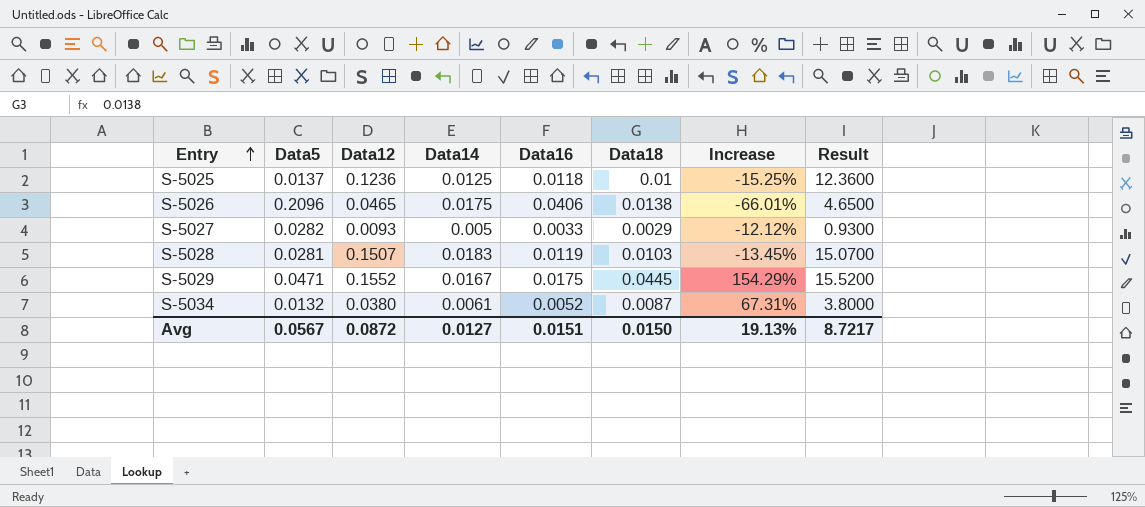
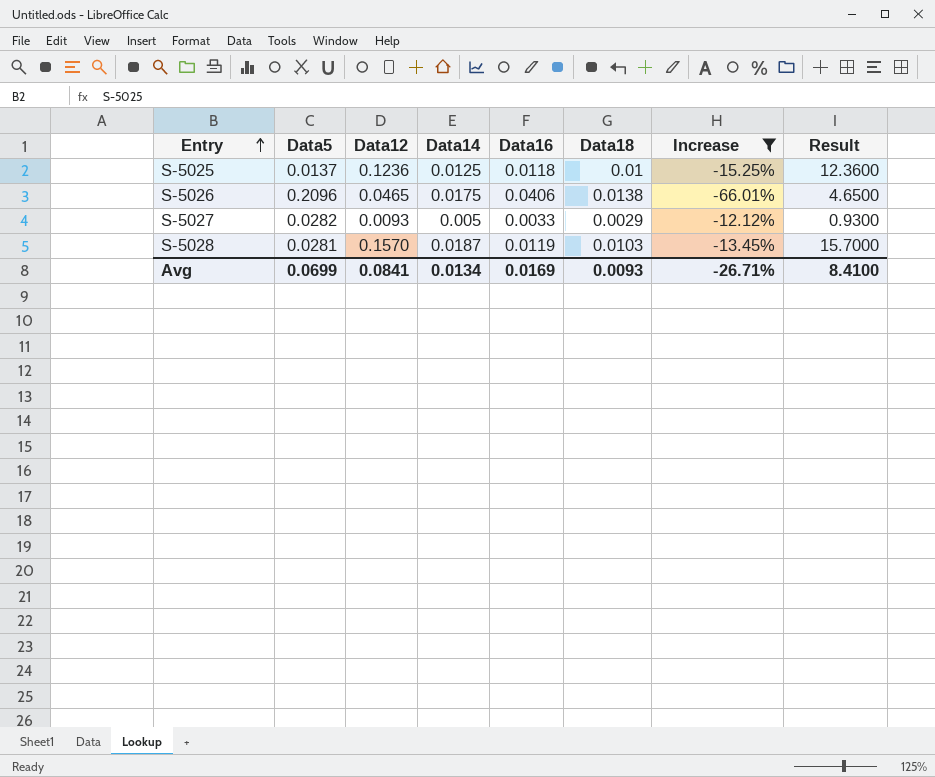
filter: none -> Increase <= -12.12%
S-5028 | Data12: 0.1507 -> 0.1570
S-5028 | Data14: 0.0183 -> 0.0187
S-5028 | Result: 15.0700 -> 15.7000
Avg | Data5: 0.0567 -> 0.0699
Avg | Data12: 0.0872 -> 0.0841
Avg | Data14: 0.0127 -> 0.0134
Avg | Data16: 0.0151 -> 0.0169
Avg | Data18: 0.0150 -> 0.0093
Avg | Increase: 19.13% -> -26.71%
Avg | Result: 8.7217 -> 8.4100

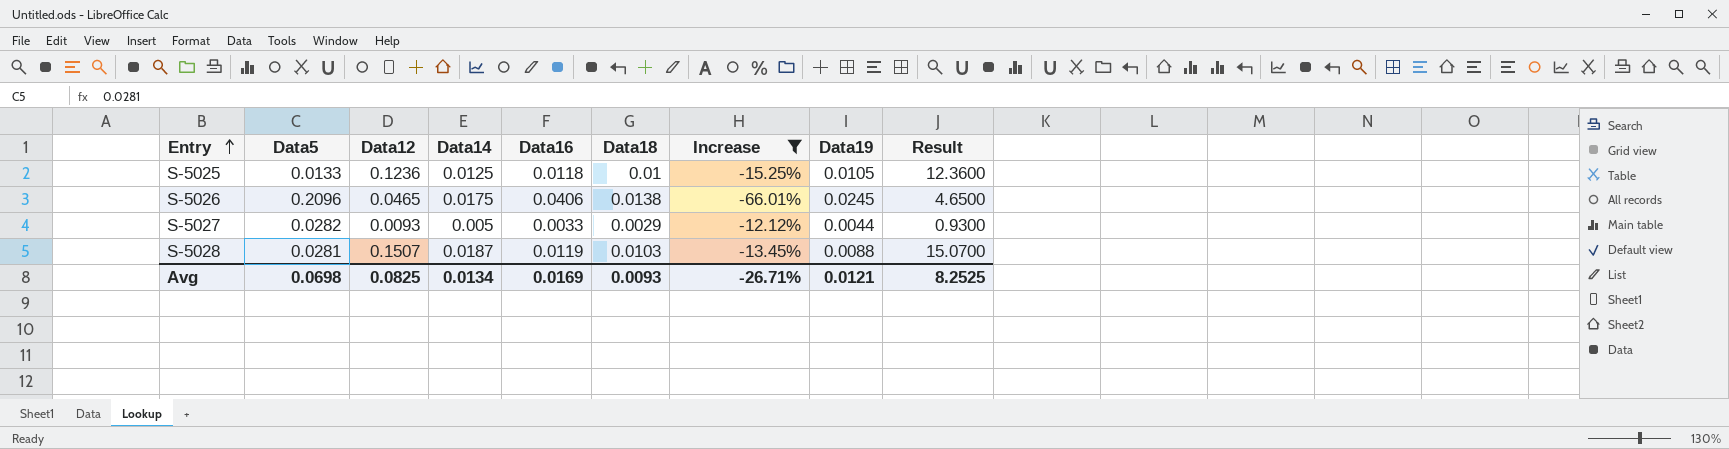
column Data19 | position: none -> 8
S-5025 | Data5: 0.0137 -> 0.0133
S-5028 | Data12: 0.1570 -> 0.1507
S-5028 | Result: 15.7000 -> 15.0700
Avg | Data5: 0.0699 -> 0.0698
Avg | Data12: 0.0841 -> 0.0825
Avg | Result: 8.4100 -> 8.2525

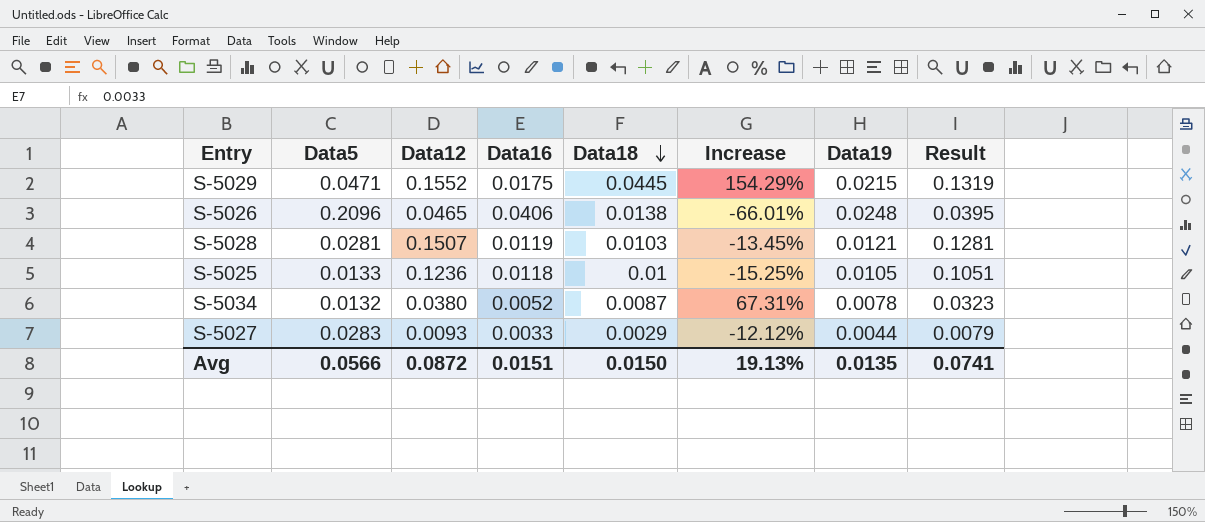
filter: Increase <= -12.12% -> none
row order: Entry ascending -> Data18 descending
column Data14 | position: 4 -> none
column Result | formula: [Data12] * 100 -> [Data12] * 0.85
S-5026 | Data19: 0.0245 -> 0.0248
S-5028 | Data19: 0.0088 -> 0.0121
S-5027 | Data5: 0.0282 -> 0.0283
Avg | Data5: 0.0698 -> 0.0566
Avg | Data12: 0.0825 -> 0.0872
Avg | Data16: 0.0169 -> 0.0151
Avg | Data18: 0.0093 -> 0.0150
Avg | Increase: -26.71% -> 19.13%
Avg | Data19: 0.0121 -> 0.0135
Avg | Result: 8.2525 -> 0.0741

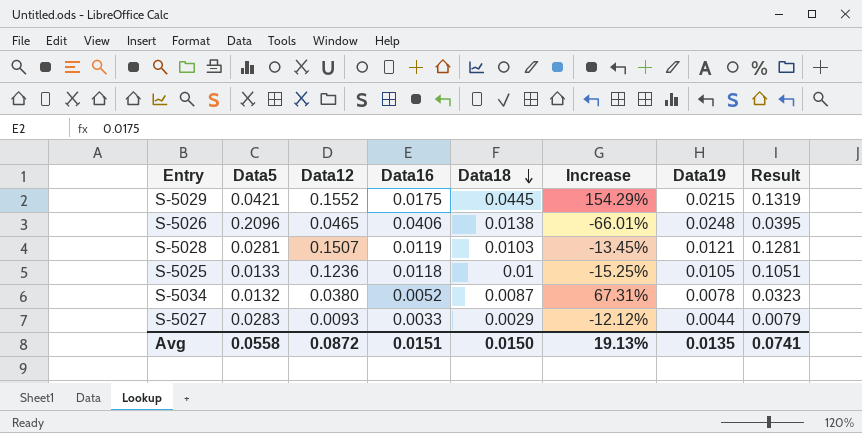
S-5029 | Data5: 0.0471 -> 0.0421
Avg | Data5: 0.0566 -> 0.0558

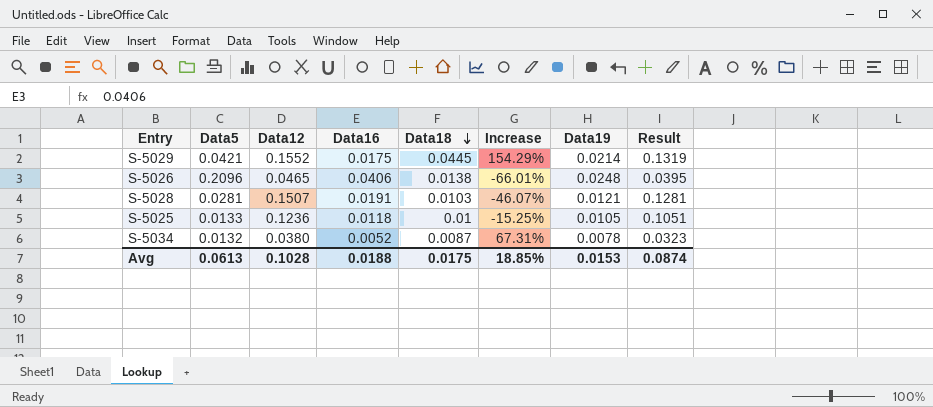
row S-5027: 0.0283 | 0.0093 | 0.0033 | 0.0029 | -12.12% | 0.0044 | 0.0079 -> none
S-5029 | Data19: 0.0215 -> 0.0214
S-5028 | Data16: 0.0119 -> 0.0191
S-5028 | Increase: -13.45% -> -46.07%
Avg | Data5: 0.0558 -> 0.0613
Avg | Data12: 0.0872 -> 0.1028
Avg | Data16: 0.0151 -> 0.0188
Avg | Data18: 0.0150 -> 0.0175
Avg | Increase: 19.13% -> 18.85%
Avg | Data19: 0.0135 -> 0.0153
Avg | Result: 0.0741 -> 0.0874

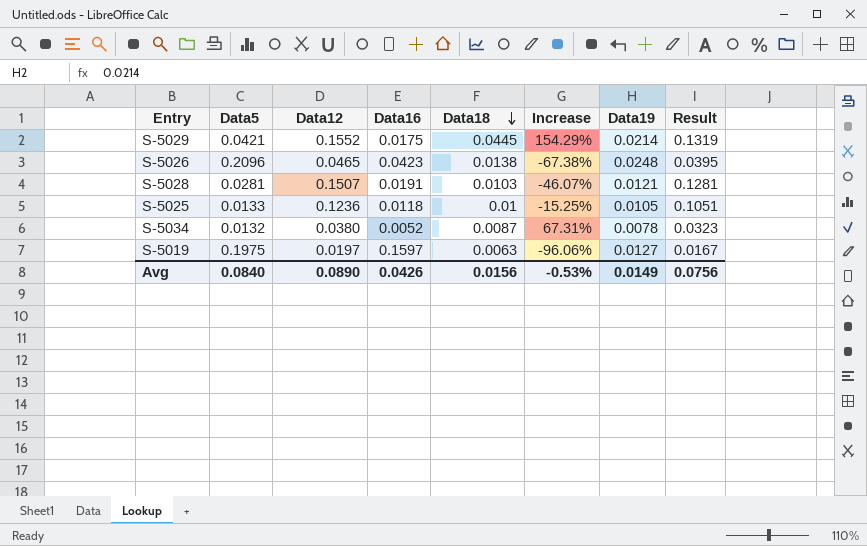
S-5026 | Data16: 0.0406 -> 0.0423
S-5026 | Increase: -66.01% -> -67.38%
row S-5019: none -> 0.1975 | 0.0197 | 0.1597 | 0.0063 | -96.06% | 0.0127 | 0.0167
Avg | Data5: 0.0613 -> 0.0840
Avg | Data12: 0.1028 -> 0.0890
Avg | Data16: 0.0188 -> 0.0426
Avg | Data18: 0.0175 -> 0.0156
Avg | Increase: 18.85% -> -0.53%
Avg | Data19: 0.0153 -> 0.0149
Avg | Result: 0.0874 -> 0.0756

